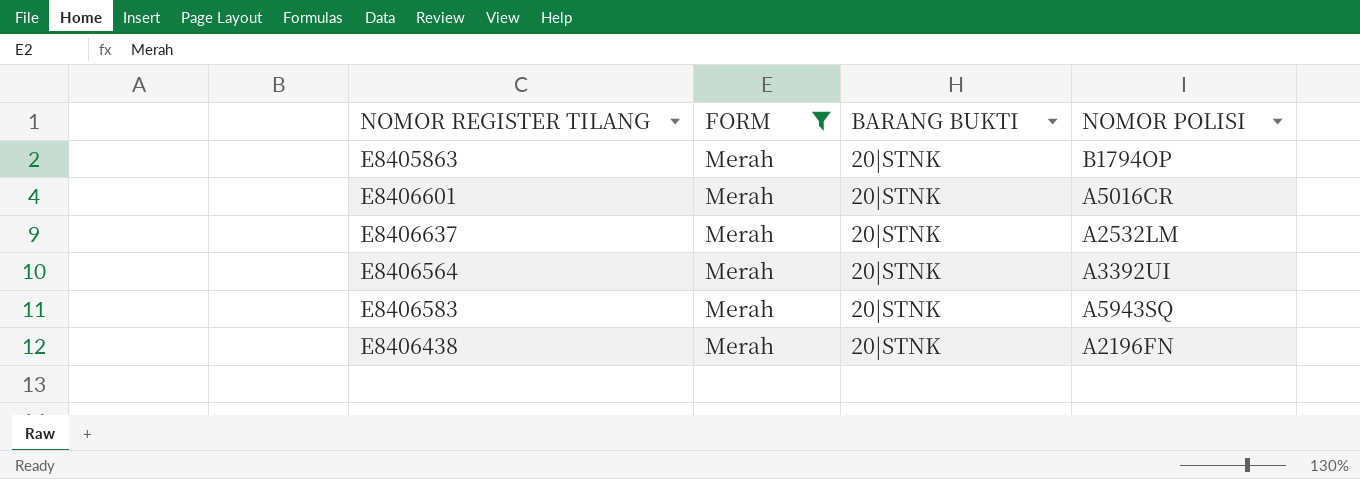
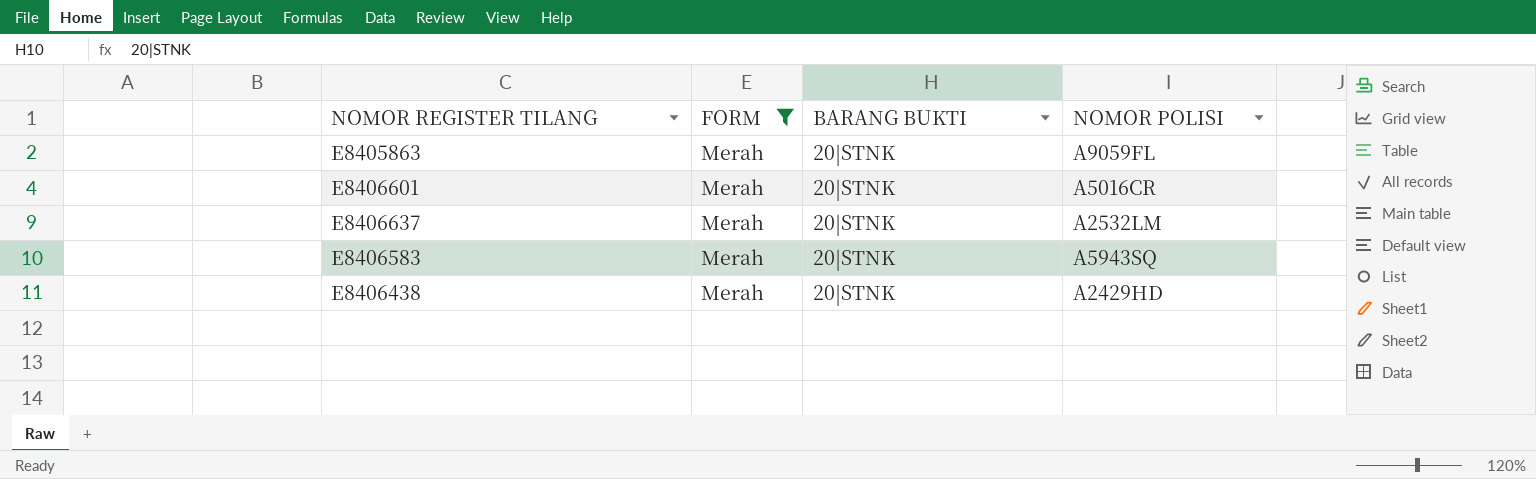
row E8406564: Merah | 20|STNK | A3392UI -> none
E8405863 | NOMOR POLISI: B1794OP -> A9059FL
E8406438 | NOMOR POLISI: A2196FN -> A2429HD

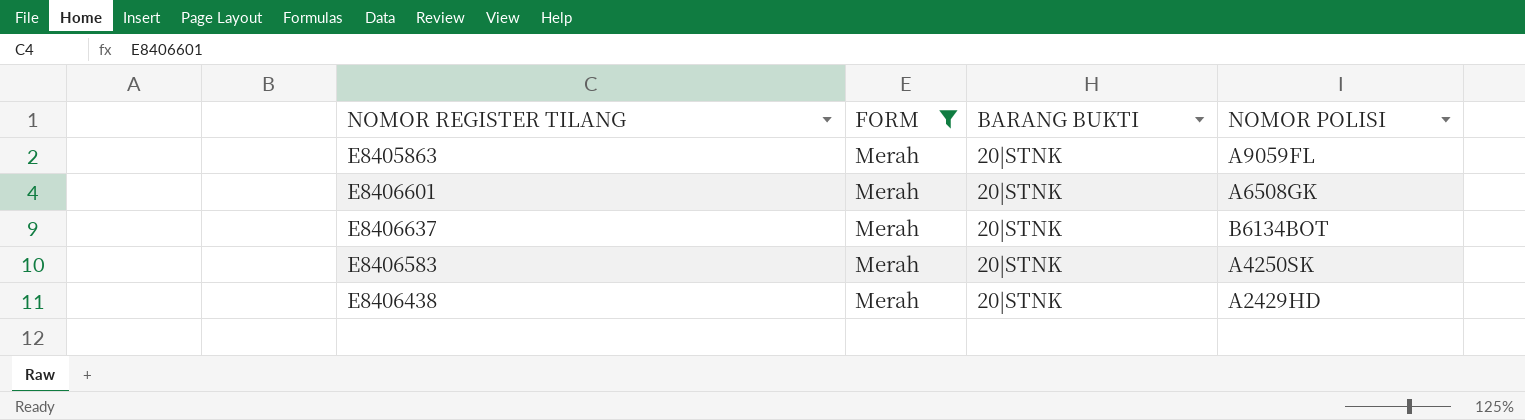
E8406601 | NOMOR POLISI: A5016CR -> A6508GK
E8406637 | NOMOR POLISI: A2532LM -> B6134BOT
E8406583 | NOMOR POLISI: A5943SQ -> A4250SK

